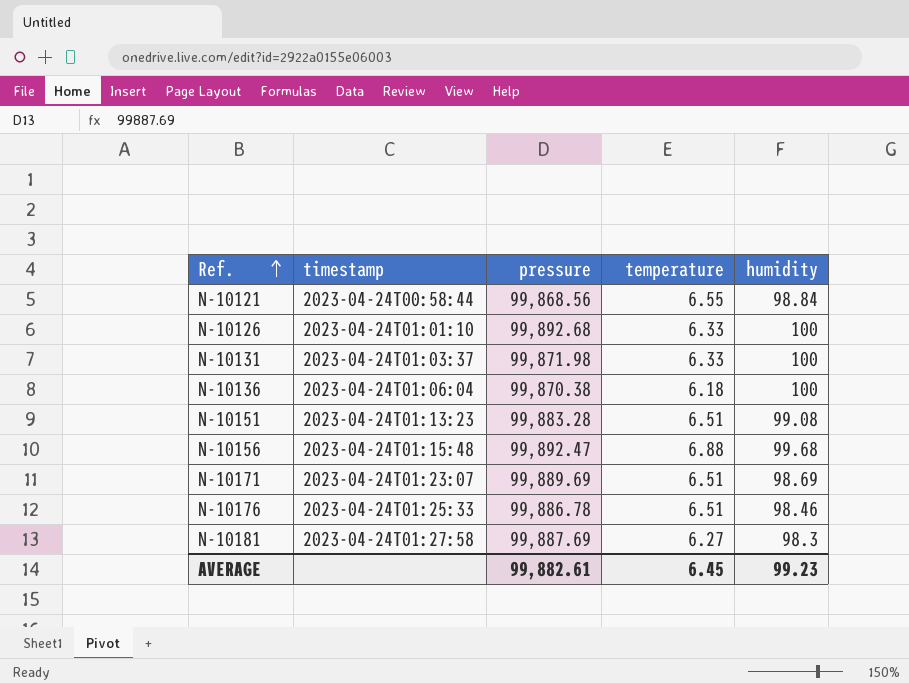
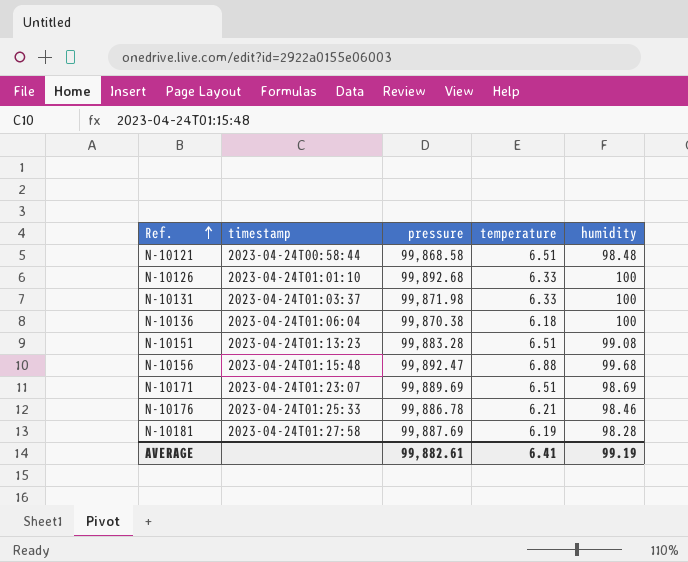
N-10121 | pressure: 99,868.56 -> 99,868.58
N-10121 | temperature: 6.55 -> 6.51
N-10121 | humidity: 98.84 -> 98.48
N-10176 | temperature: 6.51 -> 6.21
N-10181 | temperature: 6.27 -> 6.19
N-10181 | humidity: 98.3 -> 98.28
AVERAGE | temperature: 6.45 -> 6.41
AVERAGE | humidity: 99.23 -> 99.19

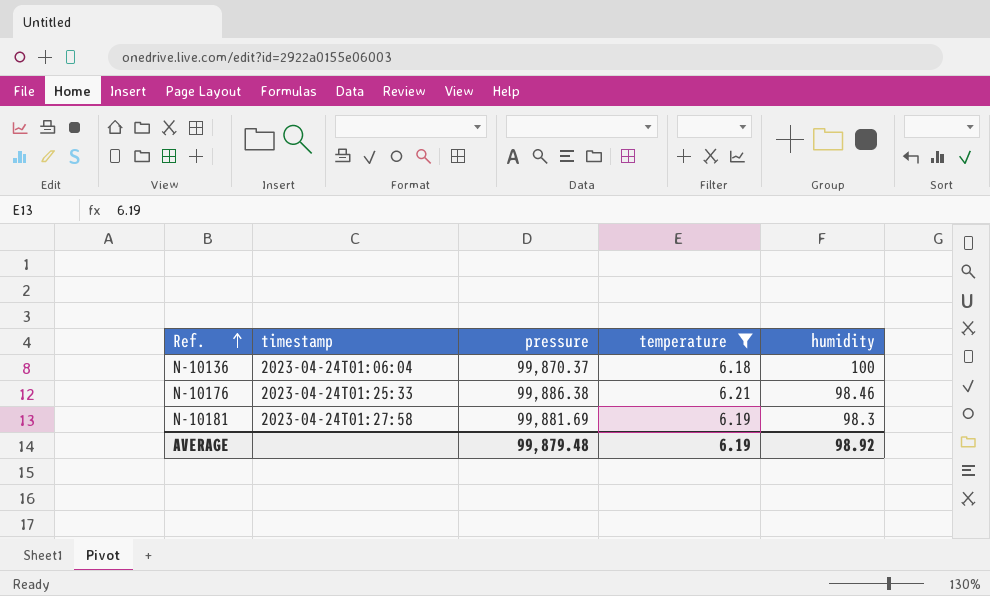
filter: none -> temperature <= 6.21
N-10136 | pressure: 99,870.38 -> 99,870.37
N-10176 | pressure: 99,886.78 -> 99,886.38
N-10181 | pressure: 99,887.69 -> 99,881.69
N-10181 | humidity: 98.28 -> 98.3
AVERAGE | pressure: 99,882.61 -> 99,879.48
AVERAGE | temperature: 6.41 -> 6.19
AVERAGE | humidity: 99.19 -> 98.92

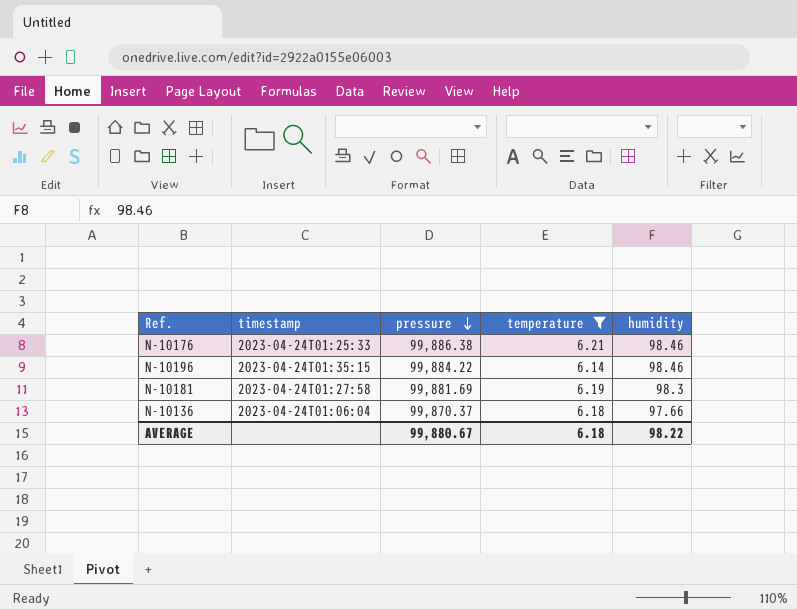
row order: Ref. ascending -> pressure descending
row N-10196: none -> 2023-04-24T01:35:15 | 99,884.22 | 6.14 | 98.46
N-10136 | humidity: 100 -> 97.66
AVERAGE | pressure: 99,879.48 -> 99,880.67
AVERAGE | temperature: 6.19 -> 6.18
AVERAGE | humidity: 98.92 -> 98.22

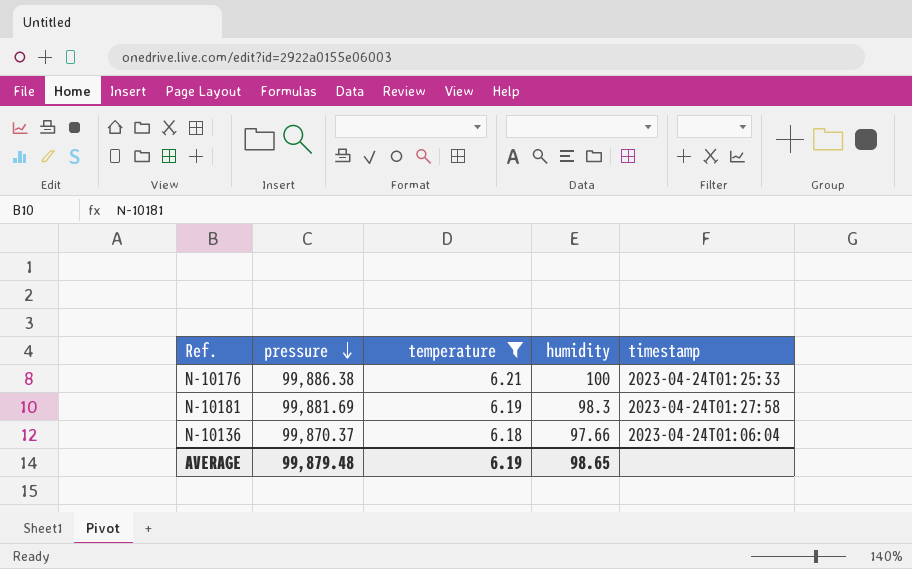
column timestamp | position: 2 -> 5
row N-10196: 2023-04-24T01:35:15 | 99,884.22 | 6.14 | 98.46 -> none
N-10176 | humidity: 98.46 -> 100
AVERAGE | pressure: 99,880.67 -> 99,879.48
AVERAGE | temperature: 6.18 -> 6.19
AVERAGE | humidity: 98.22 -> 98.65

